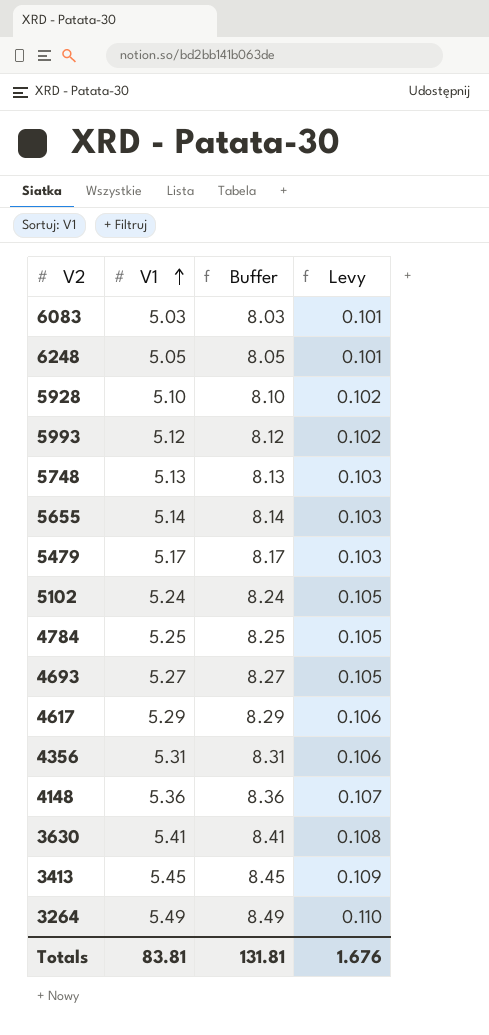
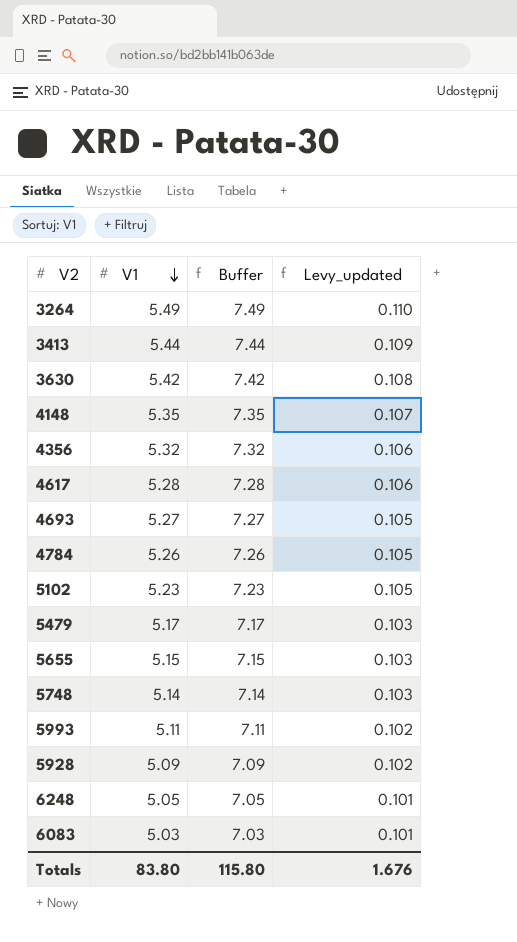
row order: V1 ascending -> V1 descending
column Buffer | formula: [V1] + 3 -> [V1] + 2
column name: Levy -> Levy_updated
3413 | V1: 5.45 -> 5.44
3630 | V1: 5.41 -> 5.42
4148 | V1: 5.36 -> 5.35
4356 | V1: 5.31 -> 5.32
4617 | V1: 5.29 -> 5.28
4784 | V1: 5.25 -> 5.26
5102 | V1: 5.24 -> 5.23
5655 | V1: 5.14 -> 5.15
5748 | V1: 5.13 -> 5.14
5993 | V1: 5.12 -> 5.11
5928 | V1: 5.10 -> 5.09
Totals | V1: 83.81 -> 83.80
Totals | Buffer: 131.81 -> 115.80

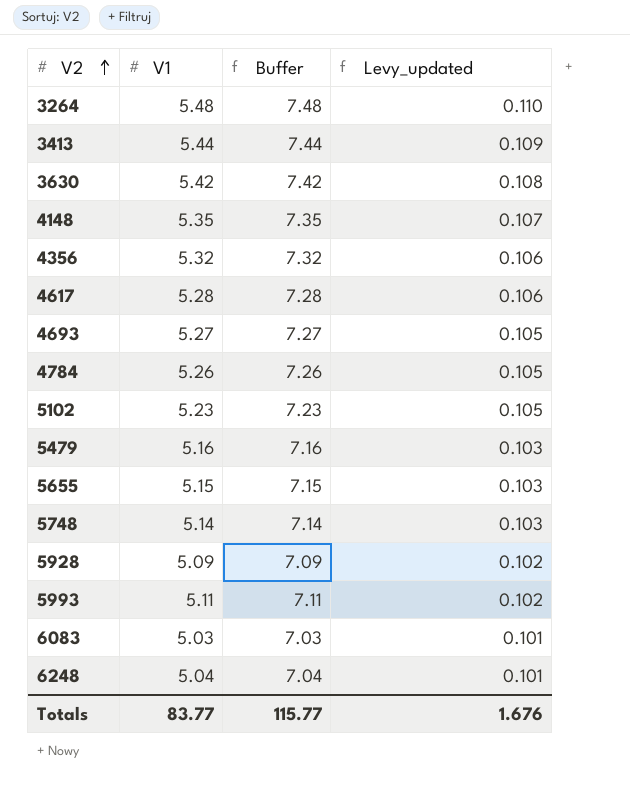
row order: V1 descending -> V2 ascending
3264 | V1: 5.49 -> 5.48
3264 | Buffer: 7.49 -> 7.48
5479 | V1: 5.17 -> 5.16
5479 | Buffer: 7.17 -> 7.16
6248 | V1: 5.05 -> 5.04
6248 | Buffer: 7.05 -> 7.04
Totals | V1: 83.80 -> 83.77
Totals | Buffer: 115.80 -> 115.77

